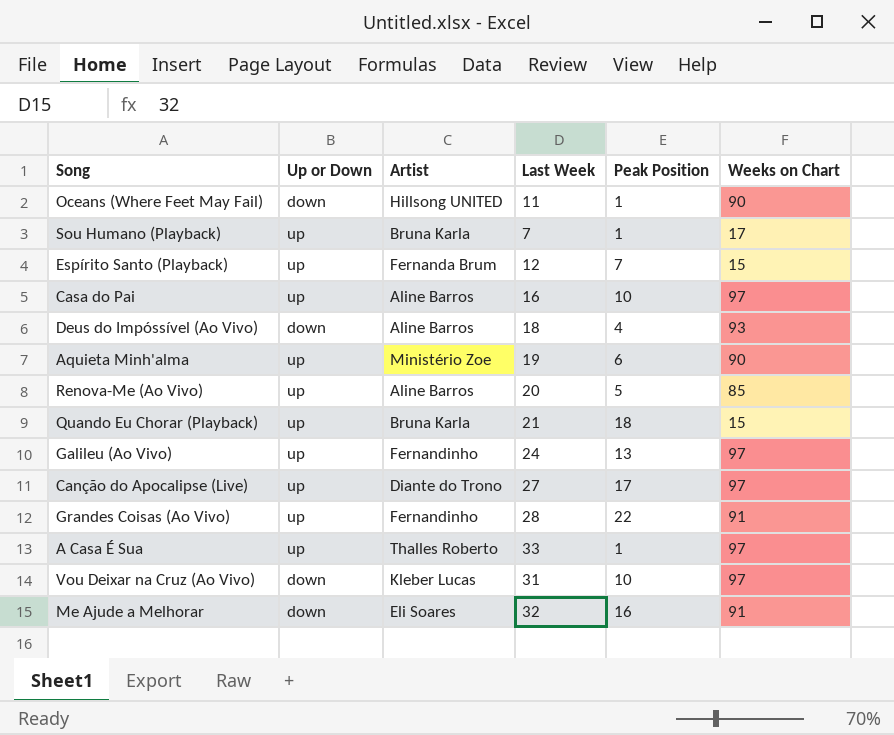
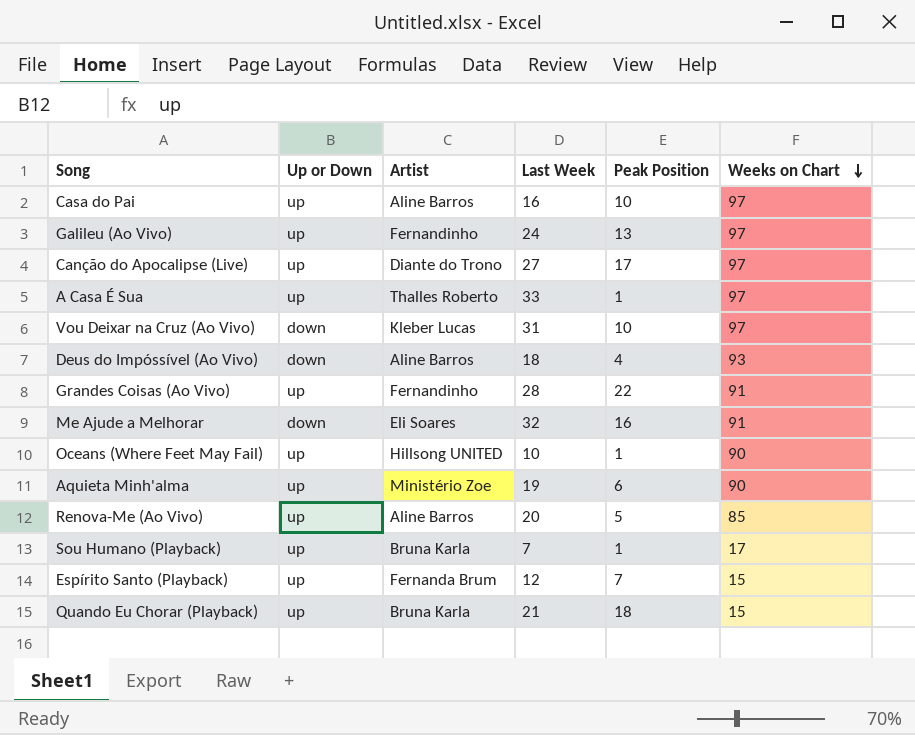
row order: none -> Weeks on Chart descending
Oceans (Where Feet May Fail) | Up or Down: down -> up
Oceans (Where Feet May Fail) | Last Week: 11 -> 10

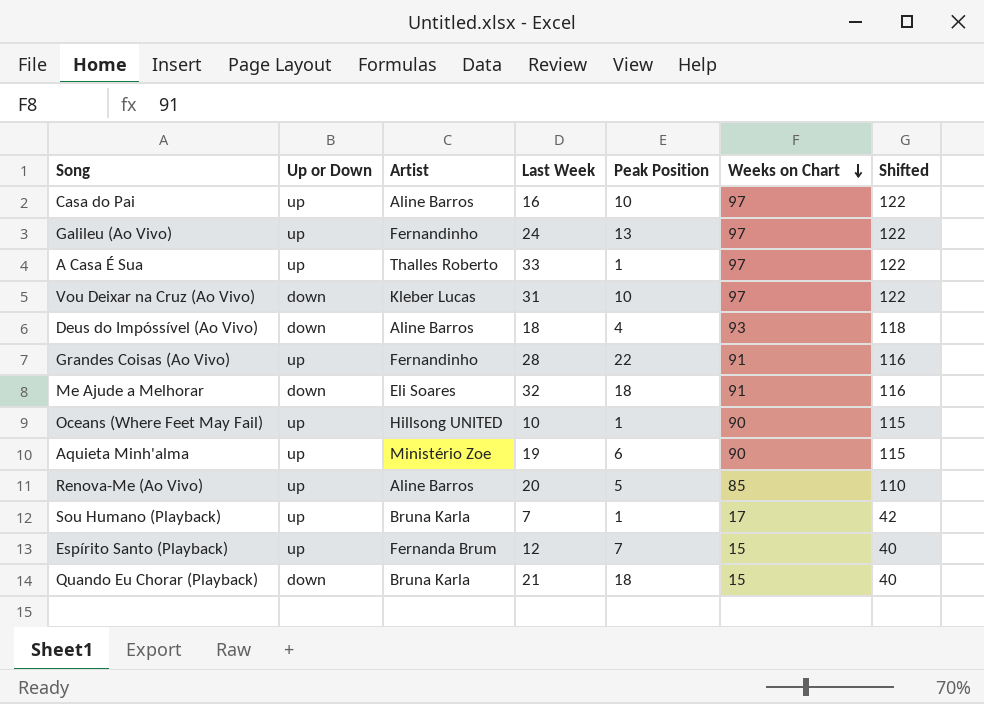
column Shifted | formula: none -> [Weeks on Chart] + 25
row Canção do Apocalipse (Live): up | Diante do Trono | 27 | 17 | 97 -> none
Me Ajude a Melhorar | Peak Position: 16 -> 18
Quando Eu Chorar (Playback) | Up or Down: up -> down

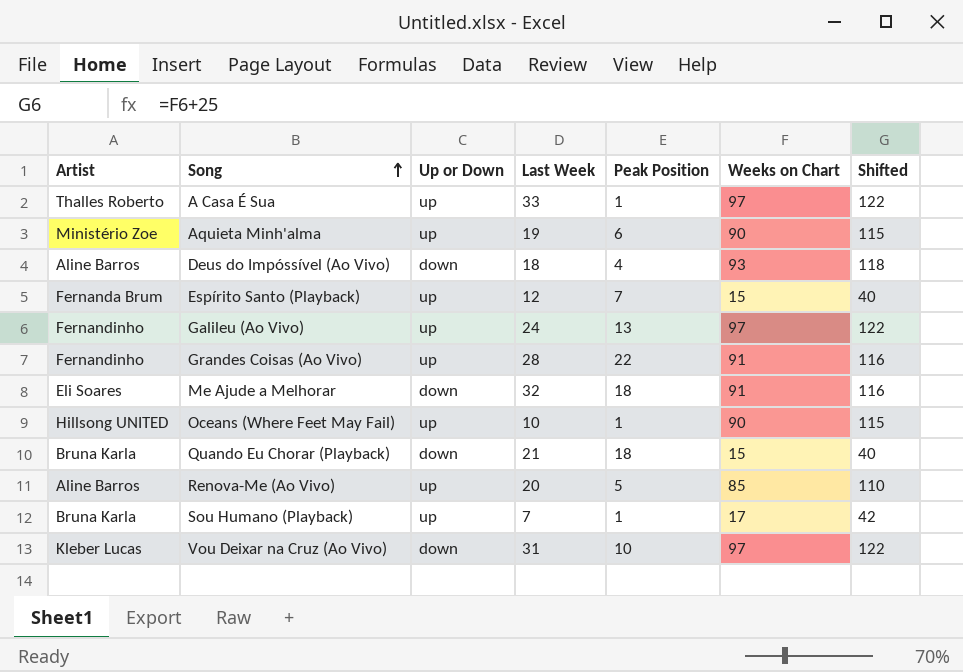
row order: Weeks on Chart descending -> Song ascending
column Artist | position: 3 -> 1
row Casa do Pai: up | Aline Barros | 16 | 10 | 97 | 122 -> none

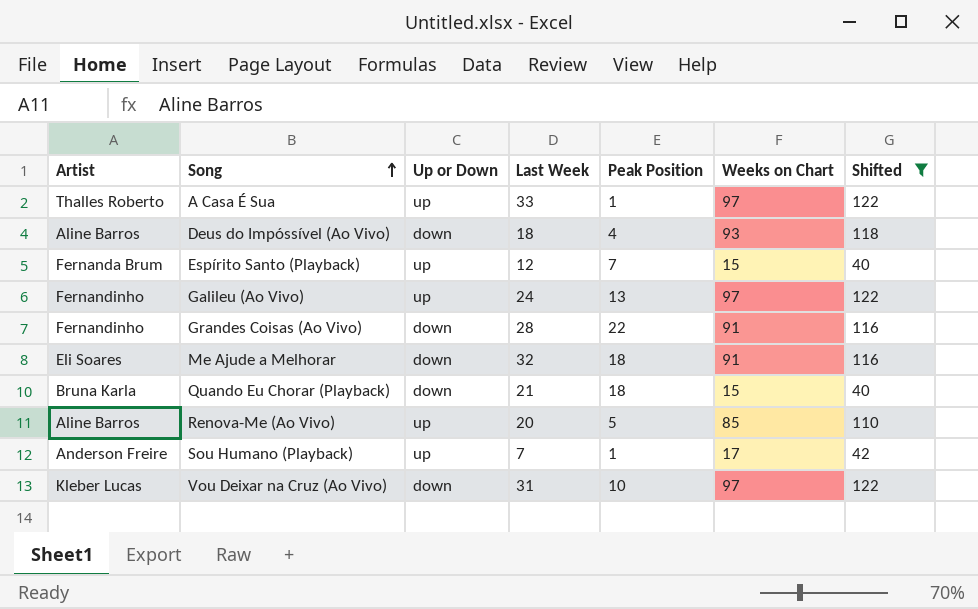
filter: none -> Shifted != 115
Grandes Coisas (Ao Vivo) | Up or Down: up -> down
Sou Humano (Playback) | Artist: Bruna Karla -> Anderson Freire

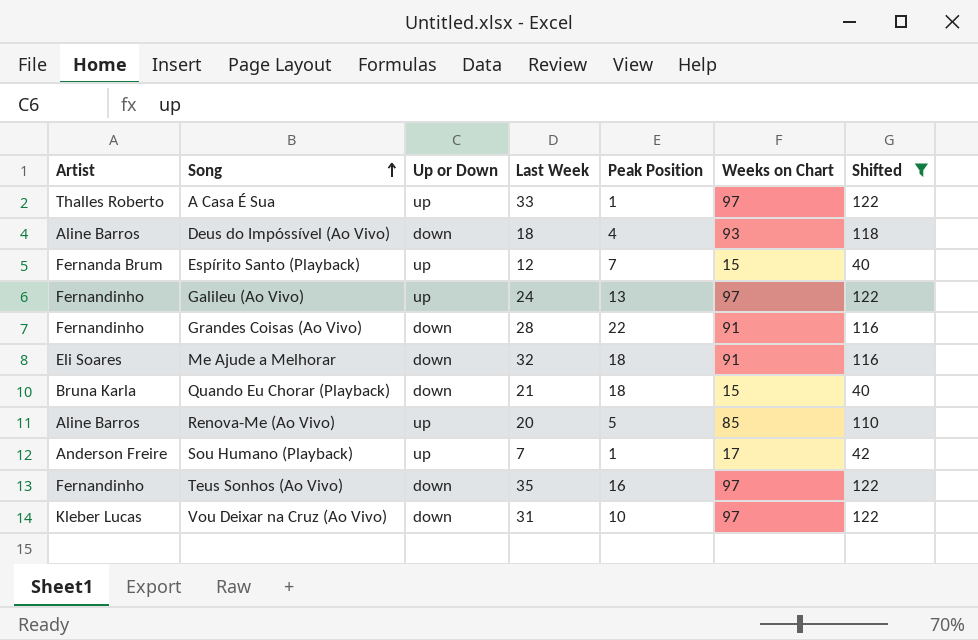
row Teus Sonhos (Ao Vivo): none -> Fernandinho | down | 35 | 16 | 97 | 122

